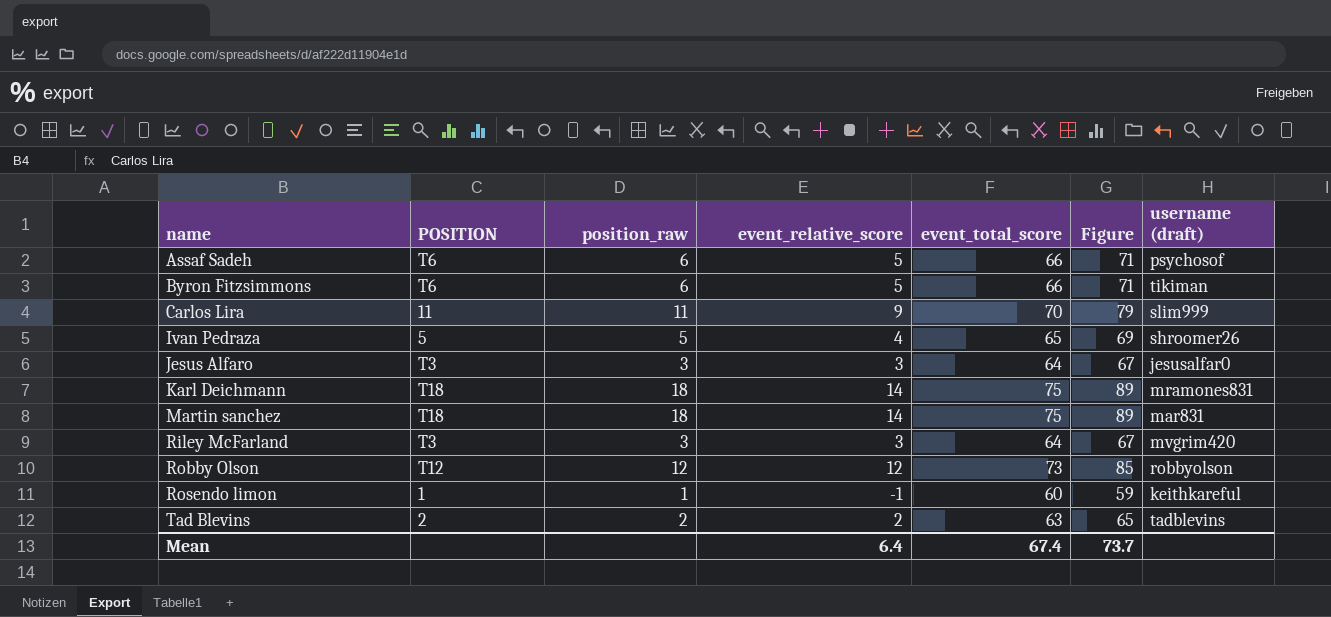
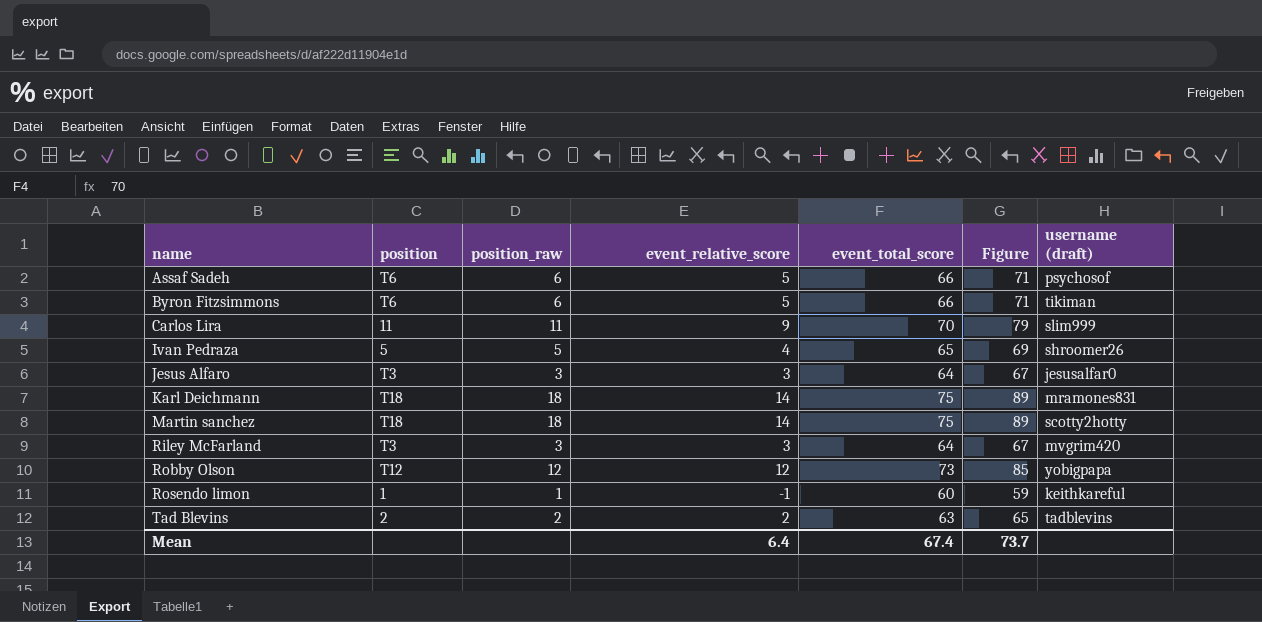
column name: POSITION -> position
Martin sanchez | username (draft): mar831 -> scotty2hotty
Robby Olson | username (draft): robbyolson -> yobigpapa

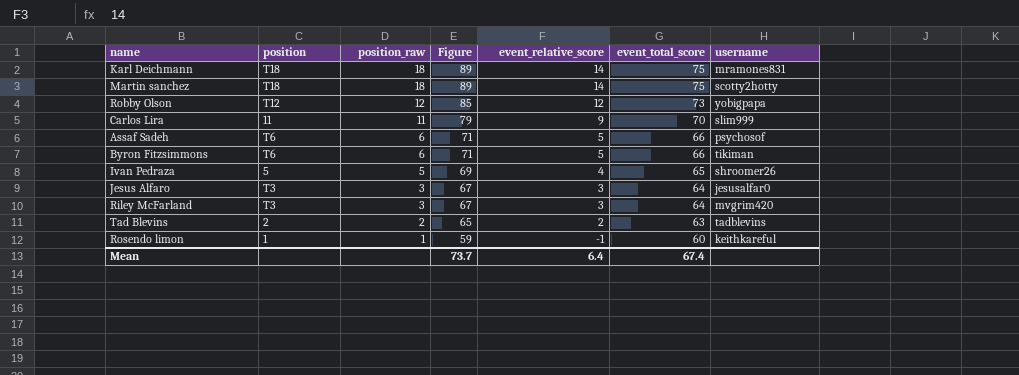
row order: name ascending -> position_raw descending
column Figure | position: 6 -> 4
column name: username (draft) -> username

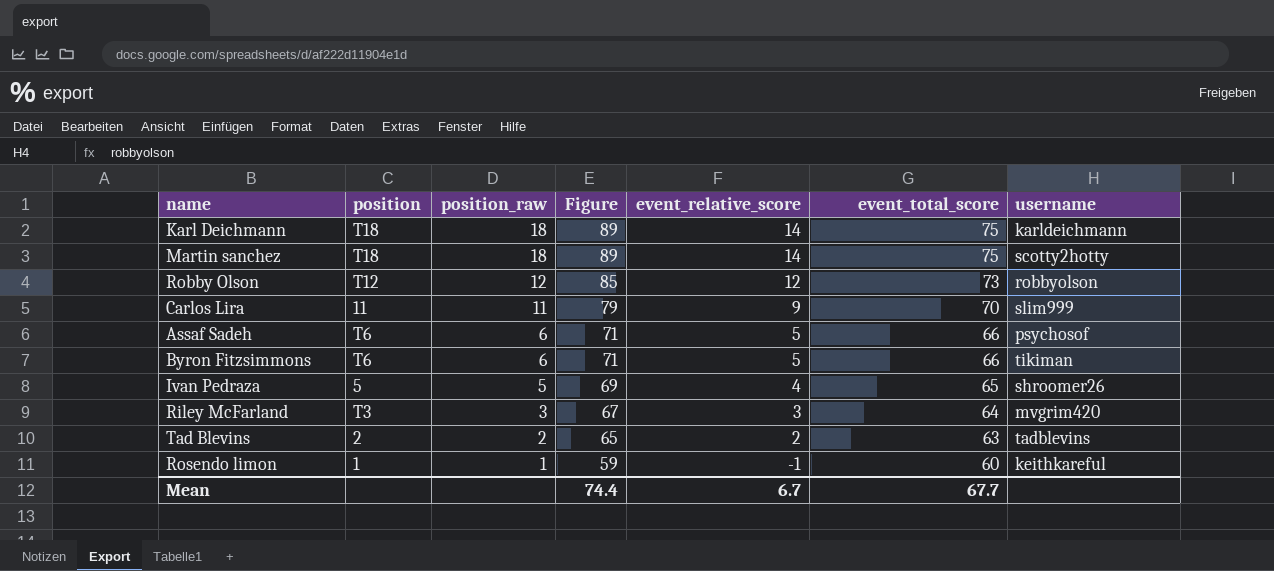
row Jesus Alfaro: T3 | 3 | 67 | 3 | 64 | jesusalfar0 -> none
Karl Deichmann | username: mramones831 -> karldeichmann
Robby Olson | username: yobigpapa -> robbyolson
Mean | Figure: 73.7 -> 74.4
Mean | event_relative_score: 6.4 -> 6.7
Mean | event_total_score: 67.4 -> 67.7

